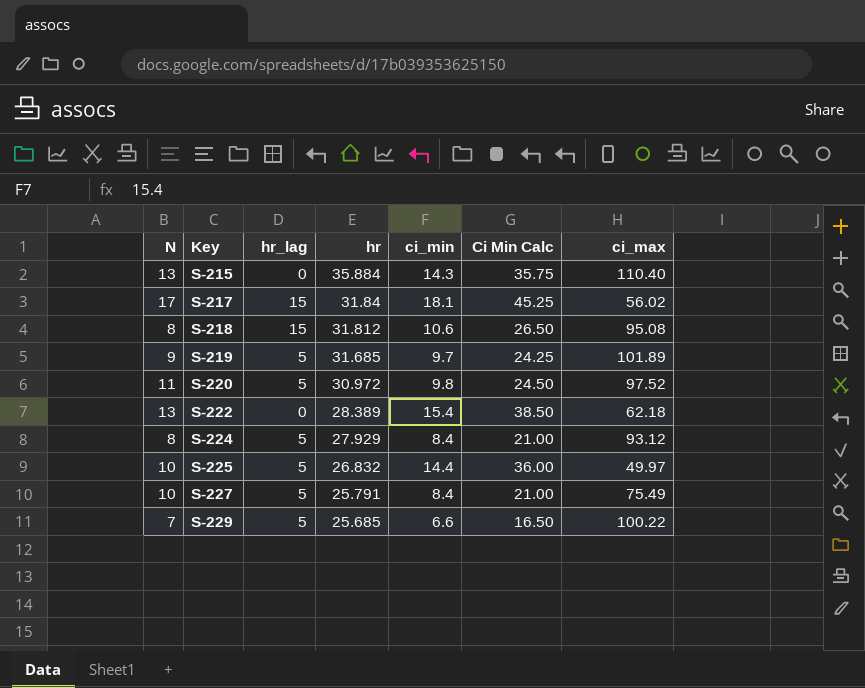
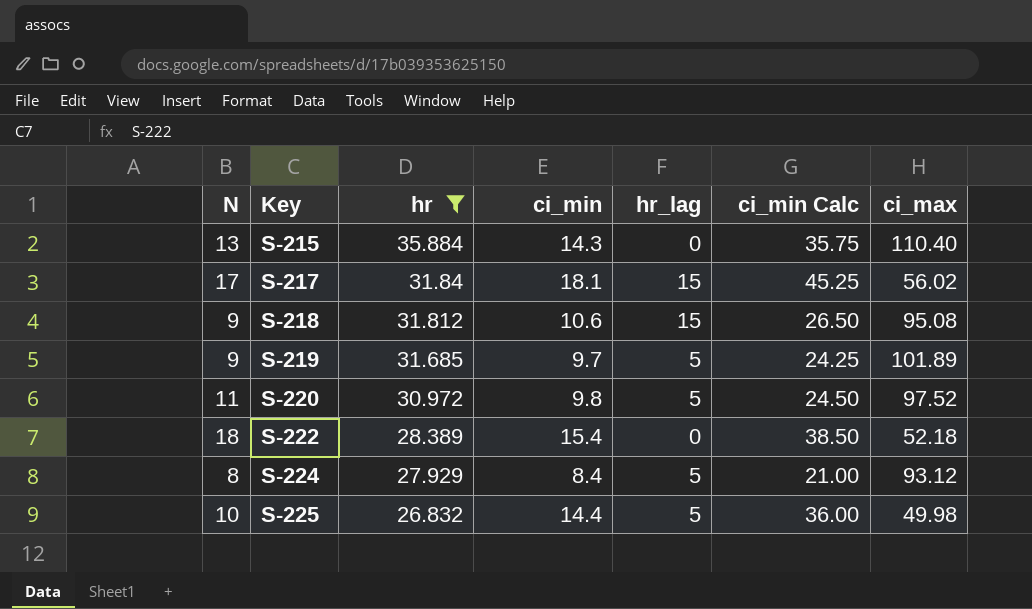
filter: none -> hr >= 26.832
column hr_lag | position: 3 -> 5
column name: Ci Min Calc -> ci_min Calc
S-218 | N: 8 -> 9
S-222 | N: 13 -> 18
S-222 | ci_max: 62.18 -> 52.18
S-225 | ci_max: 49.97 -> 49.98

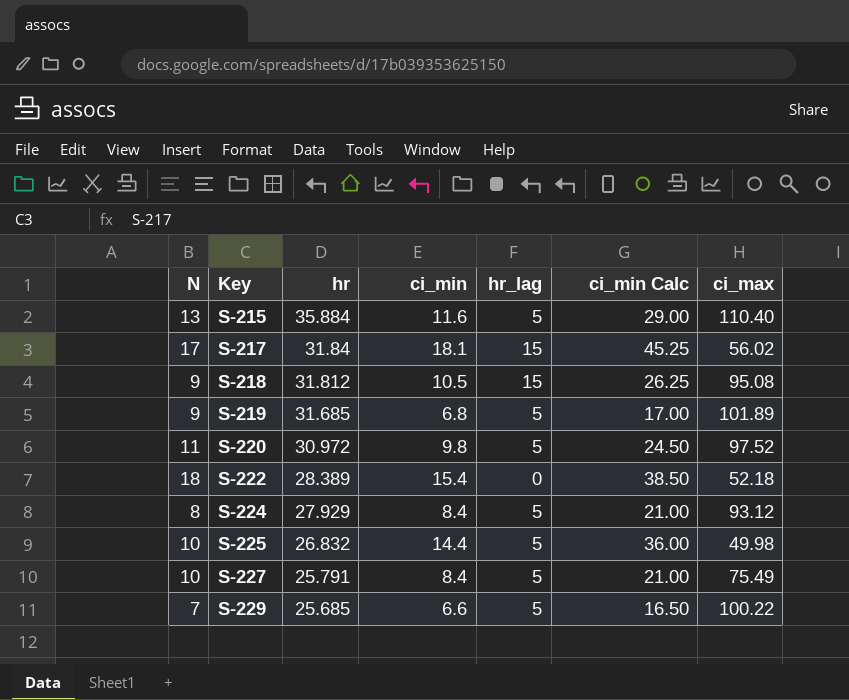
filter: hr >= 26.832 -> none
S-215 | ci_min: 14.3 -> 11.6
S-215 | hr_lag: 0 -> 5
S-215 | ci_min Calc: 35.75 -> 29.00
S-218 | ci_min: 10.6 -> 10.5
S-218 | ci_min Calc: 26.50 -> 26.25
S-219 | ci_min: 9.7 -> 6.8
S-219 | ci_min Calc: 24.25 -> 17.00

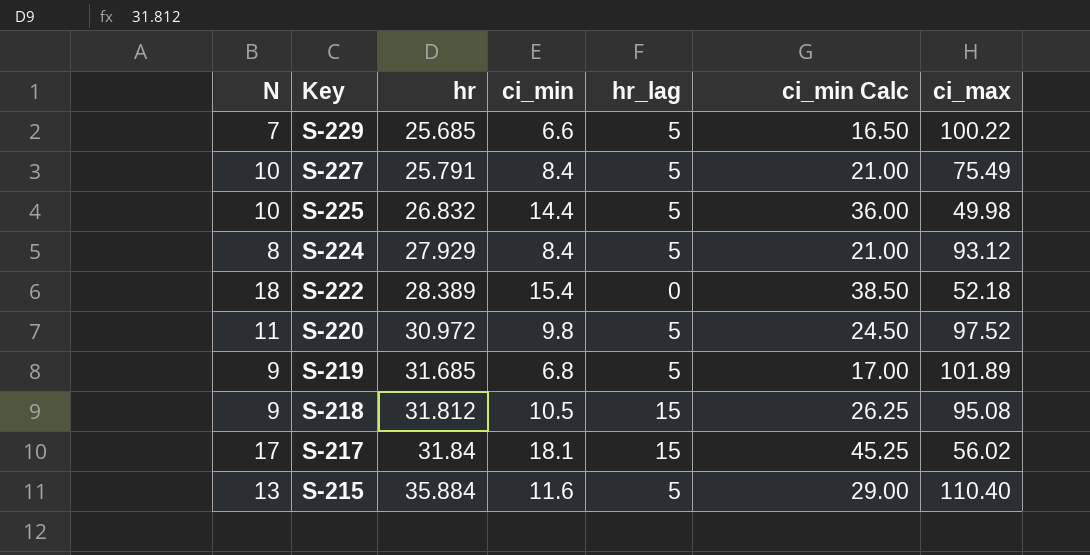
row order: Key ascending -> Key descending

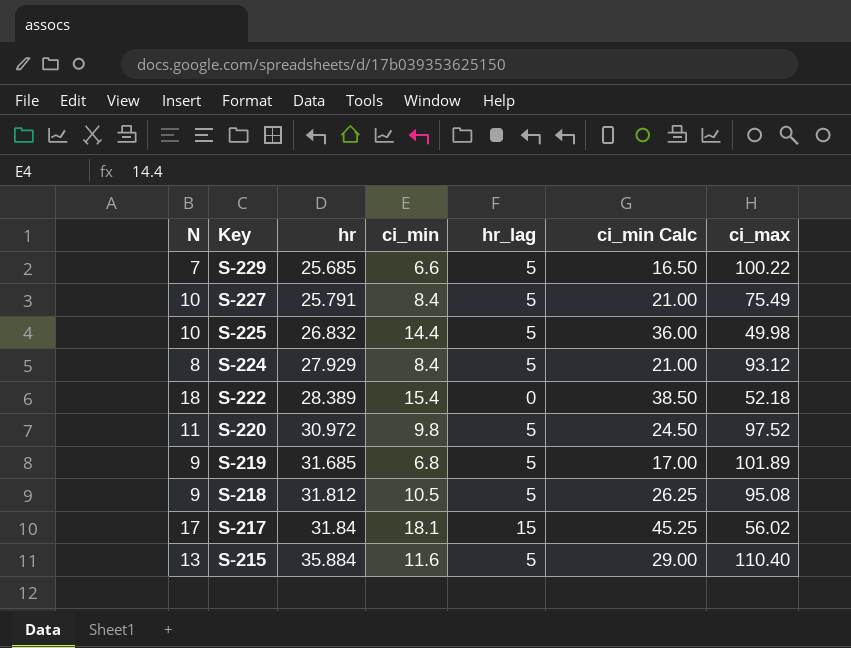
S-218 | hr_lag: 15 -> 5

